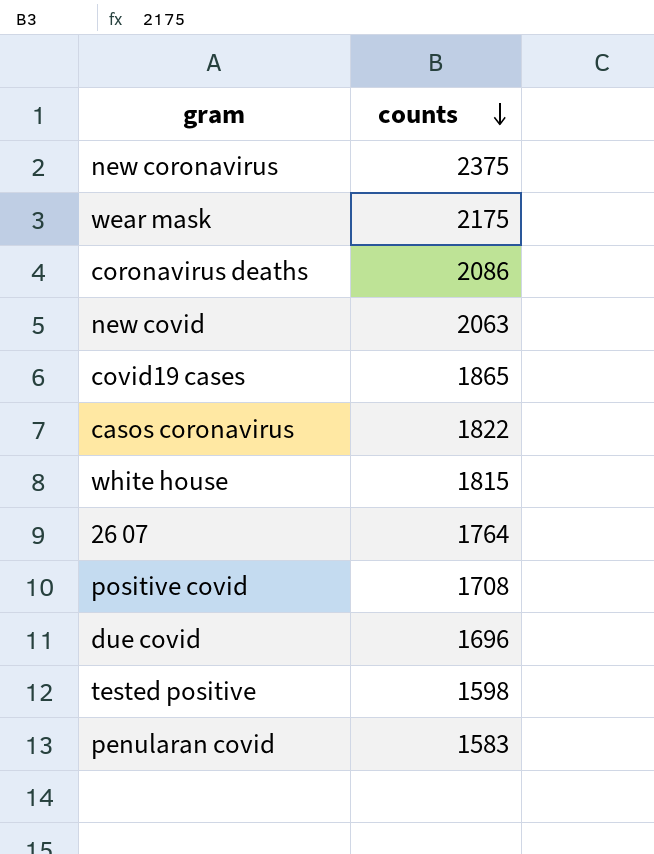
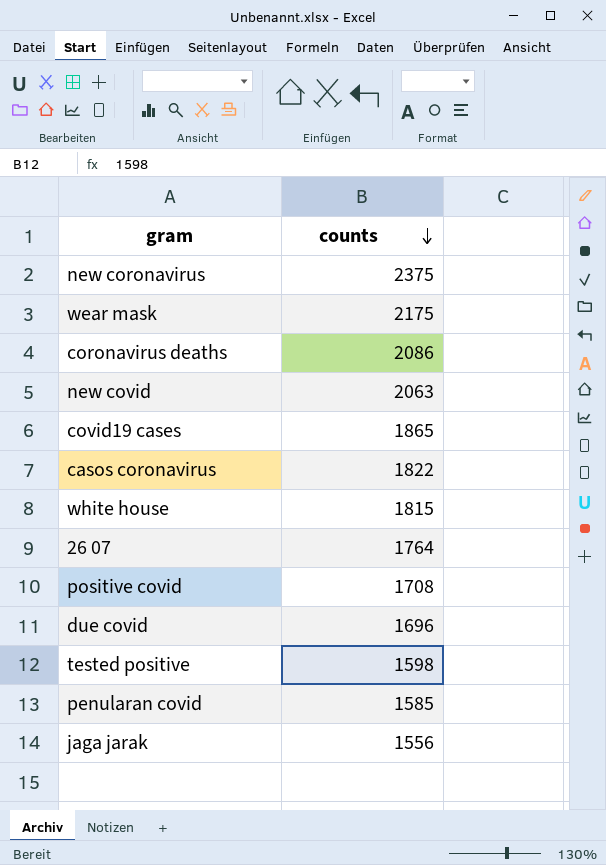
penularan covid | counts: 1583 -> 1585
row jaga jarak: none -> 1556

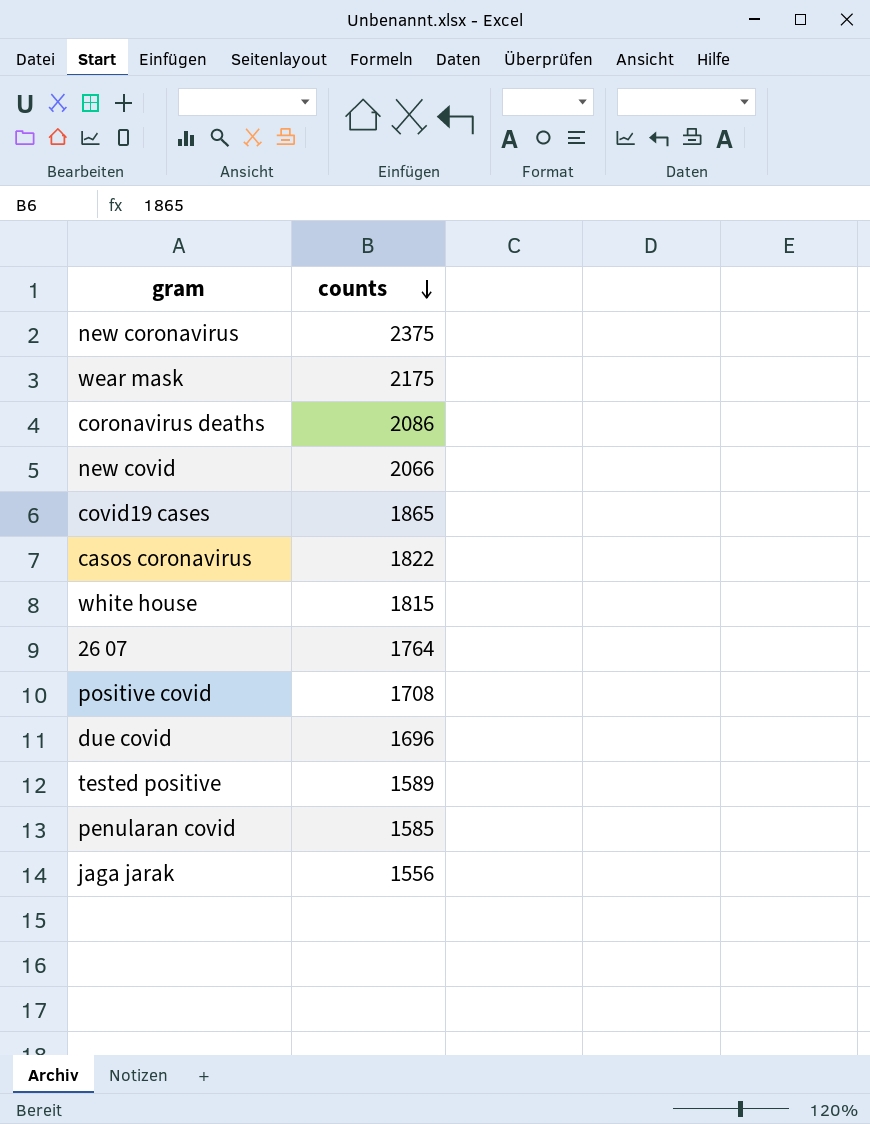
new covid | counts: 2063 -> 2066
tested positive | counts: 1598 -> 1589

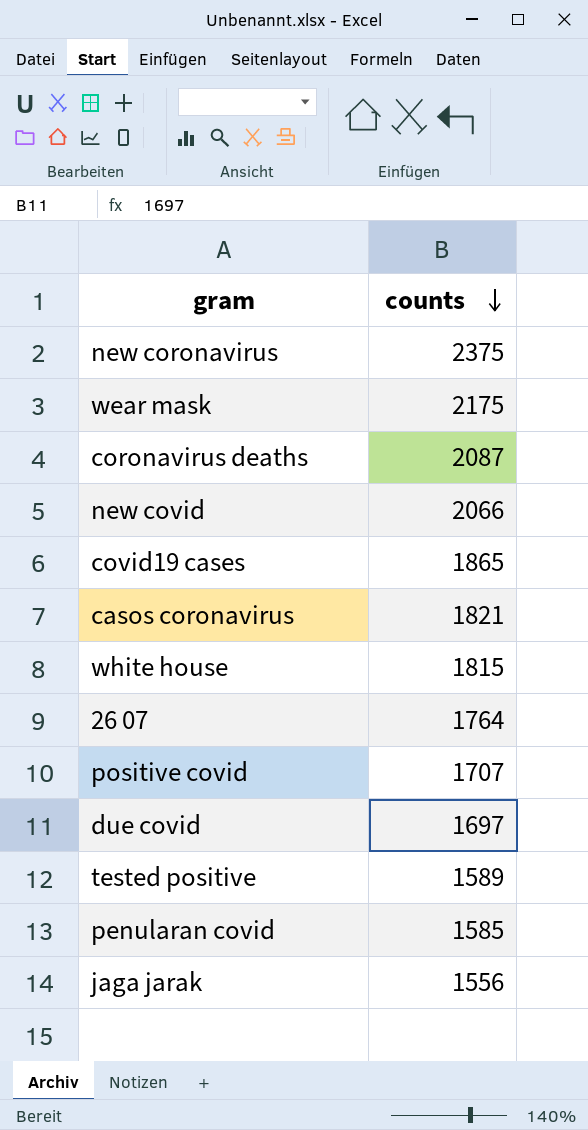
coronavirus deaths | counts: 2086 -> 2087
casos coronavirus | counts: 1822 -> 1821
positive covid | counts: 1708 -> 1707
due covid | counts: 1696 -> 1697

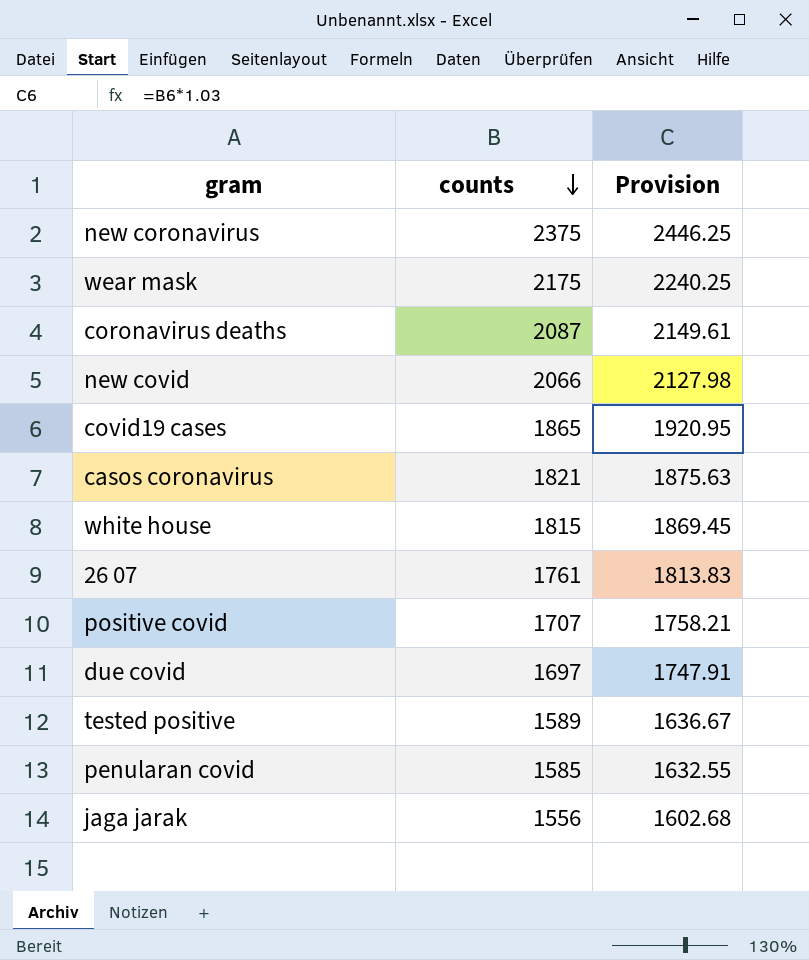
column Provision | formula: none -> [counts] * 1.03
26 07 | counts: 1764 -> 1761

